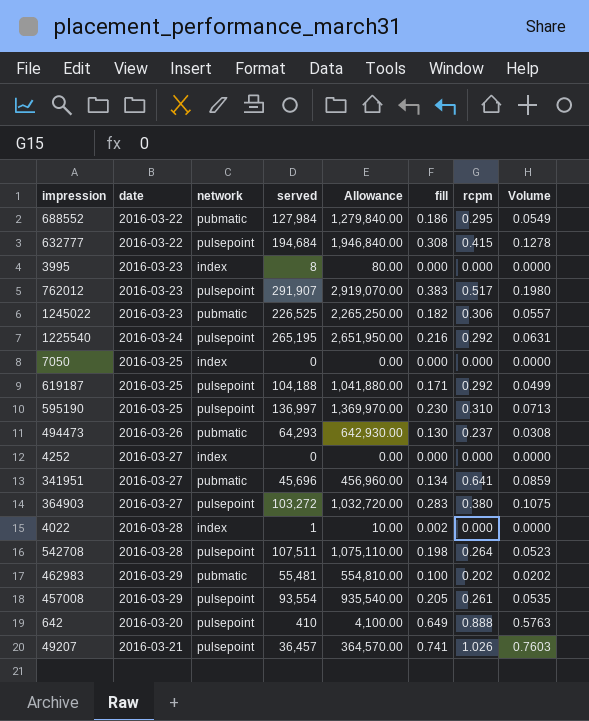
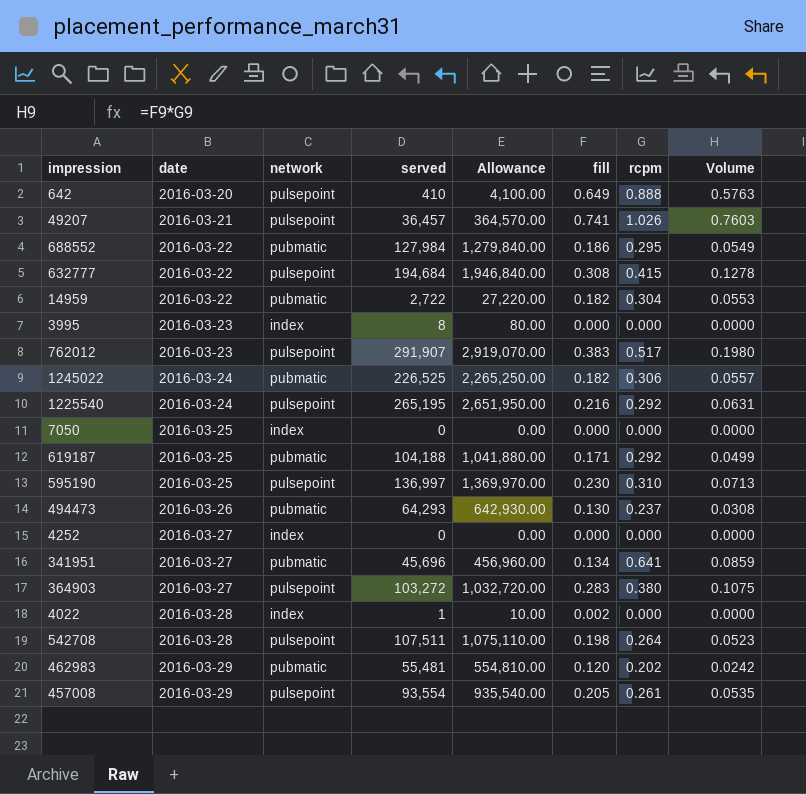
row order: none -> date ascending
row 14959: none -> 2016-03-22 | pubmatic | 2,722 | 27,220.00 | 0.182 | 0.304 | 0.0553
1245022 | date: 2016-03-23 -> 2016-03-24
619187 | network: pulsepoint -> pubmatic
462983 | fill: 0.100 -> 0.120
462983 | Volume: 0.0202 -> 0.0242

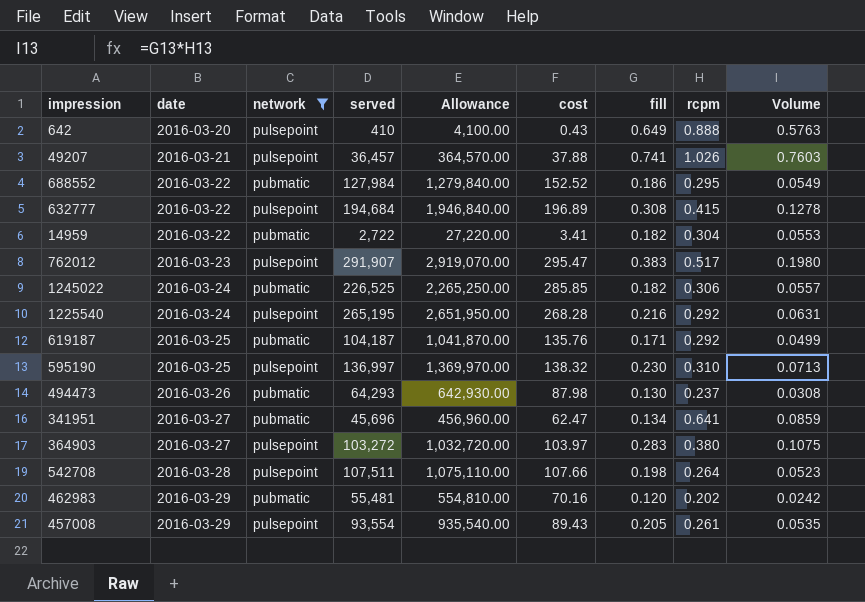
filter: none -> network != index
column cost | position: none -> 6
619187 | served: 104,188 -> 104,187
619187 | Allowance: 1,041,880.00 -> 1,041,870.00

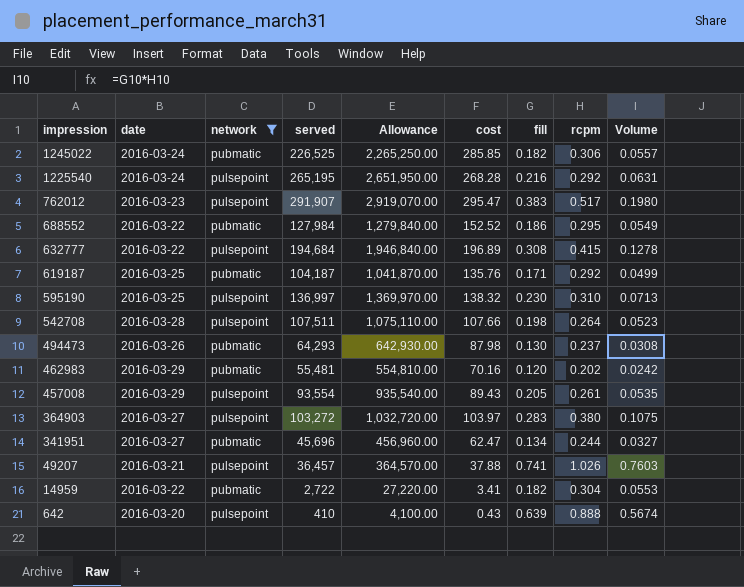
row order: date ascending -> impression descending
341951 | rcpm: 0.641 -> 0.244
341951 | Volume: 0.0859 -> 0.0327
642 | fill: 0.649 -> 0.639
642 | Volume: 0.5763 -> 0.5674

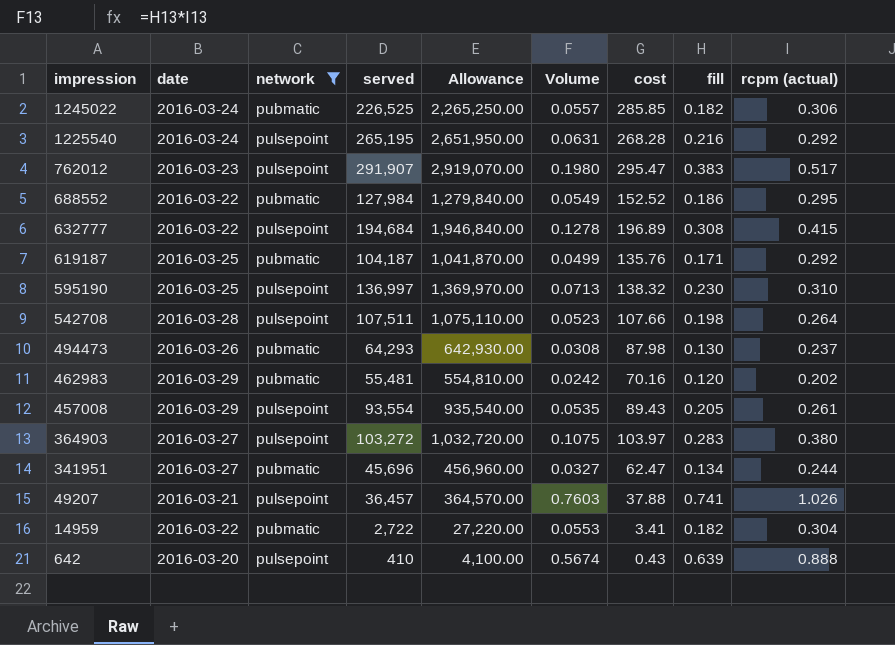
column Volume | position: 9 -> 6
column name: rcpm -> rcpm (actual)

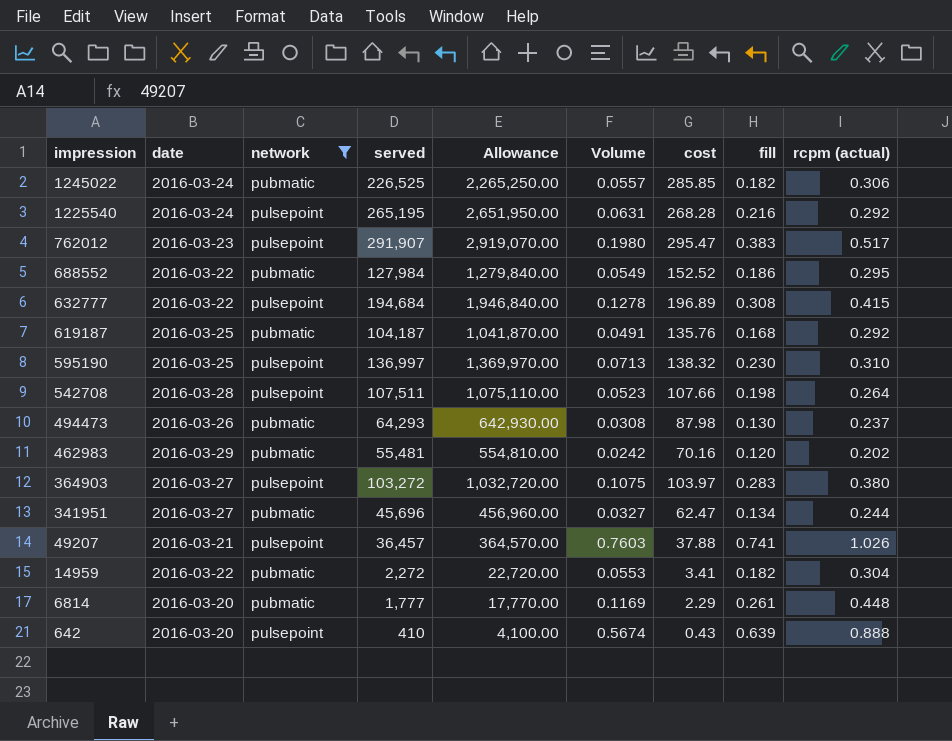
row 457008: 2016-03-29 | pulsepoint | 93,554 | 935,540.00 | 0.0535 | 89.43 | 0.205 | 0.261 -> none
619187 | Volume: 0.0499 -> 0.0491
619187 | fill: 0.171 -> 0.168
14959 | served: 2,722 -> 2,272
14959 | Allowance: 27,220.00 -> 22,720.00
row 6814: none -> 2016-03-20 | pubmatic | 1,777 | 17,770.00 | 0.1169 | 2.29 | 0.261 | 0.448

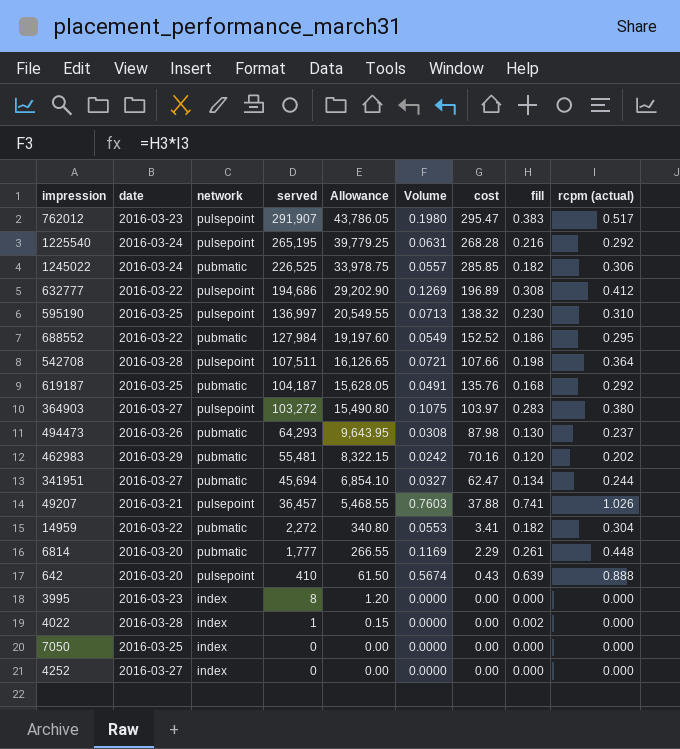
filter: network != index -> none
row order: impression descending -> served descending
column Allowance | formula: [served] * 10 -> [served] * 0.15
632777 | served: 194,684 -> 194,686
632777 | Volume: 0.1278 -> 0.1269
632777 | rcpm (actual): 0.415 -> 0.412
542708 | Volume: 0.0523 -> 0.0721
542708 | rcpm (actual): 0.264 -> 0.364
341951 | served: 45,696 -> 45,694

